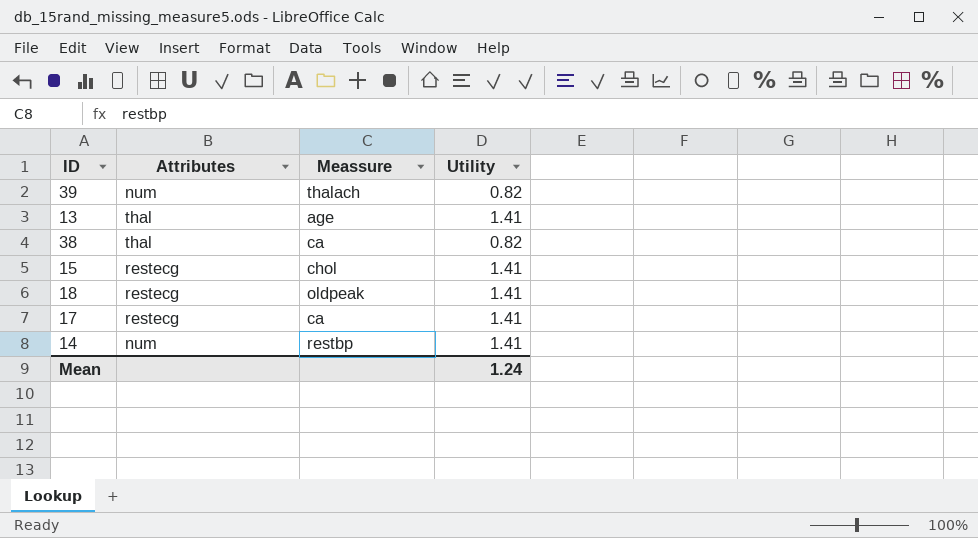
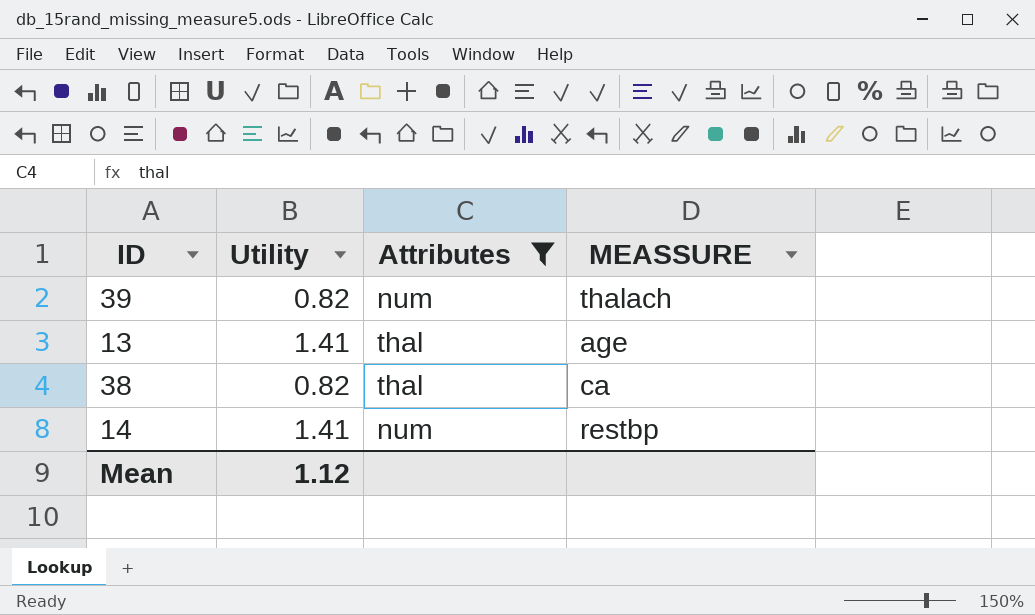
filter: none -> Attributes != restecg
column Utility | position: 4 -> 2
column name: Meassure -> MEASSURE
Mean | Utility: 1.24 -> 1.12

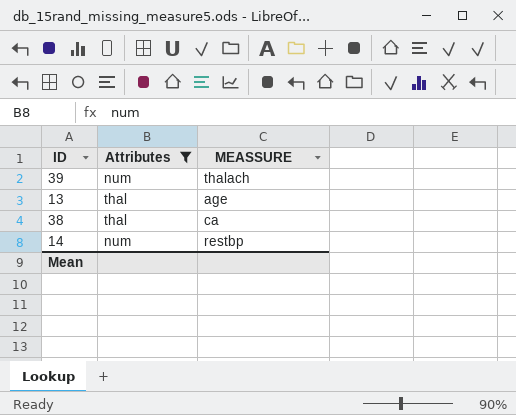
column Utility | position: 2 -> none

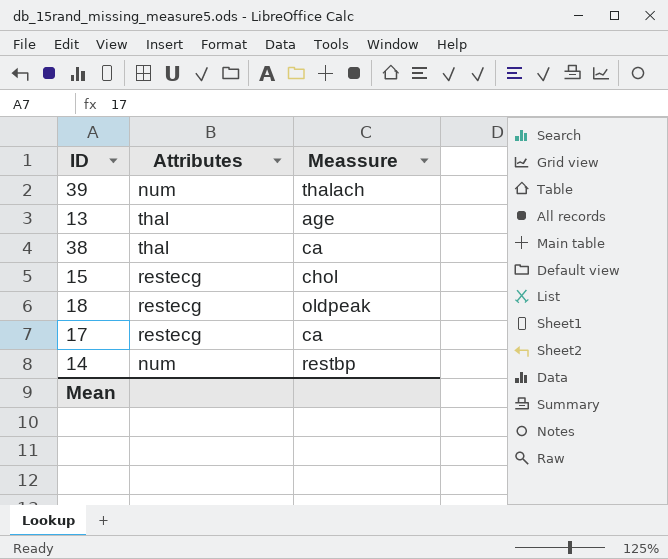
filter: Attributes != restecg -> none
column name: MEASSURE -> Meassure

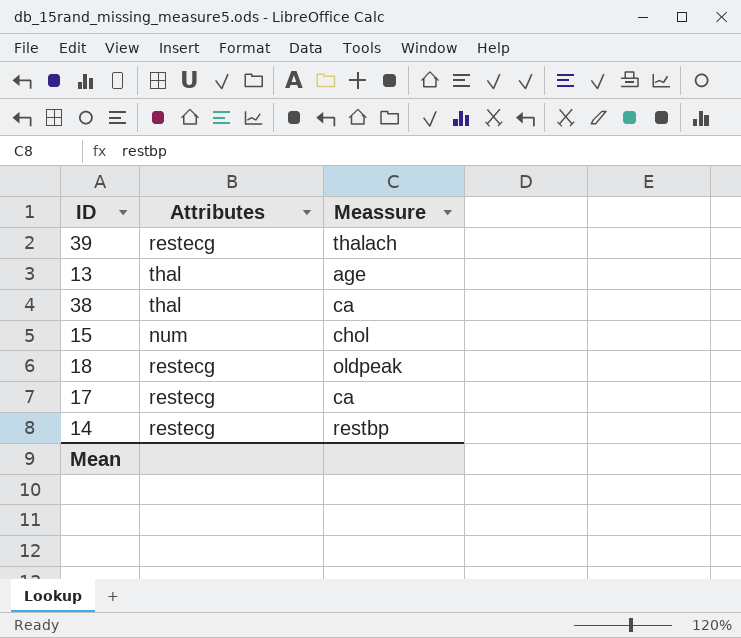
39 | Attributes: num -> restecg
15 | Attributes: restecg -> num
14 | Attributes: num -> restecg

